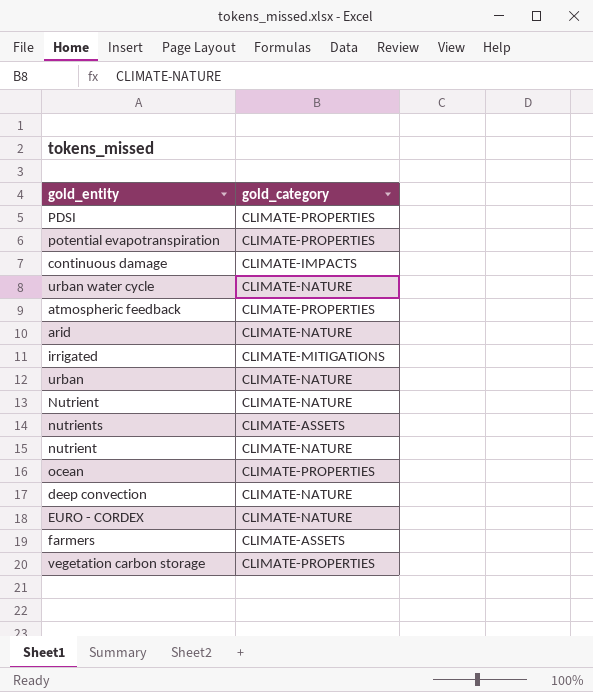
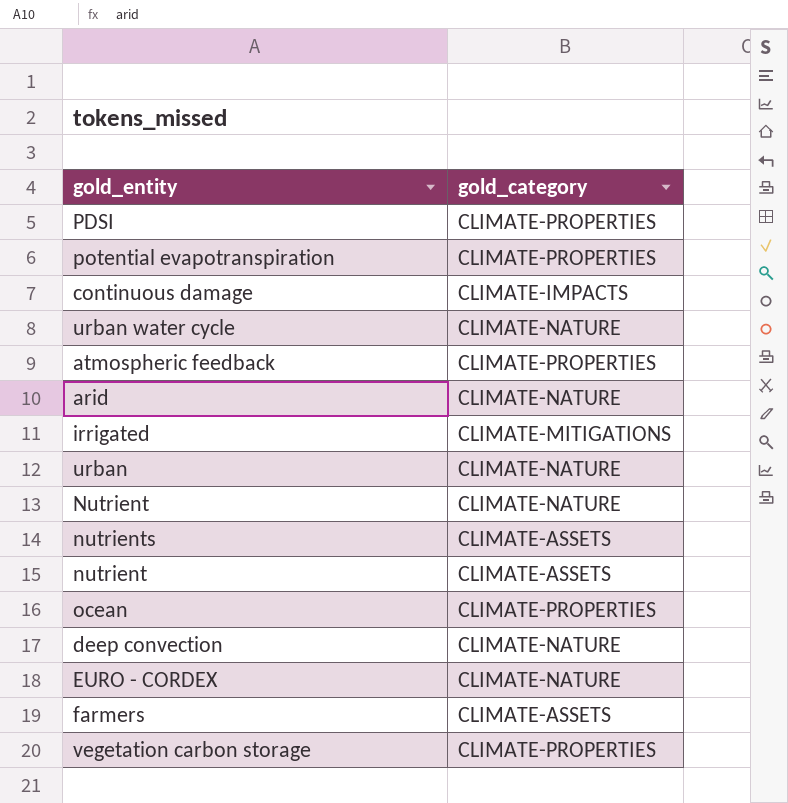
nutrient | gold_category: CLIMATE-NATURE -> CLIMATE-ASSETS

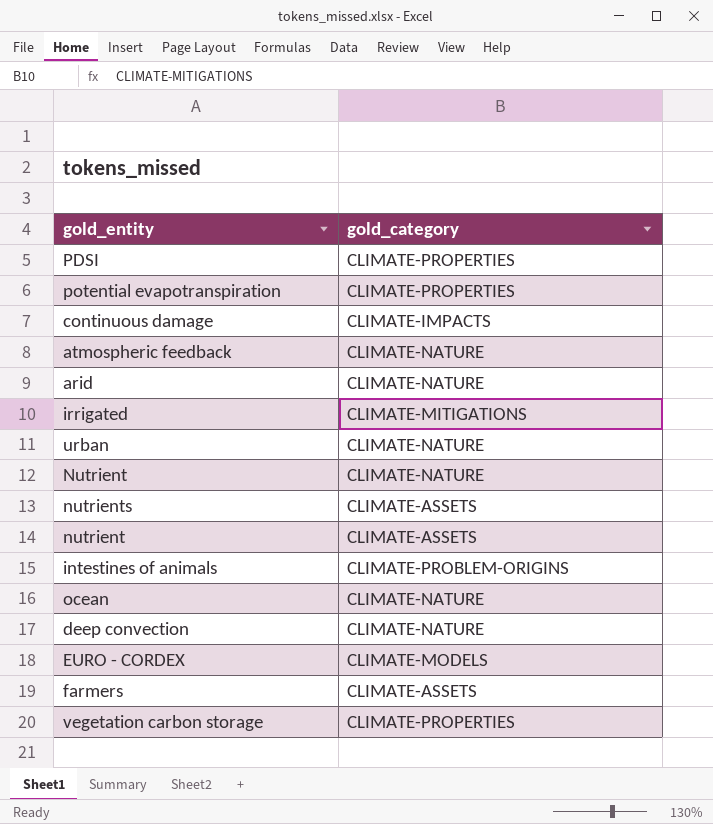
row urban water cycle: CLIMATE-NATURE -> none
atmospheric feedback | gold_category: CLIMATE-PROPERTIES -> CLIMATE-NATURE
row intestines of animals: none -> CLIMATE-PROBLEM-ORIGINS
ocean | gold_category: CLIMATE-PROPERTIES -> CLIMATE-NATURE
EURO - CORDEX | gold_category: CLIMATE-NATURE -> CLIMATE-MODELS

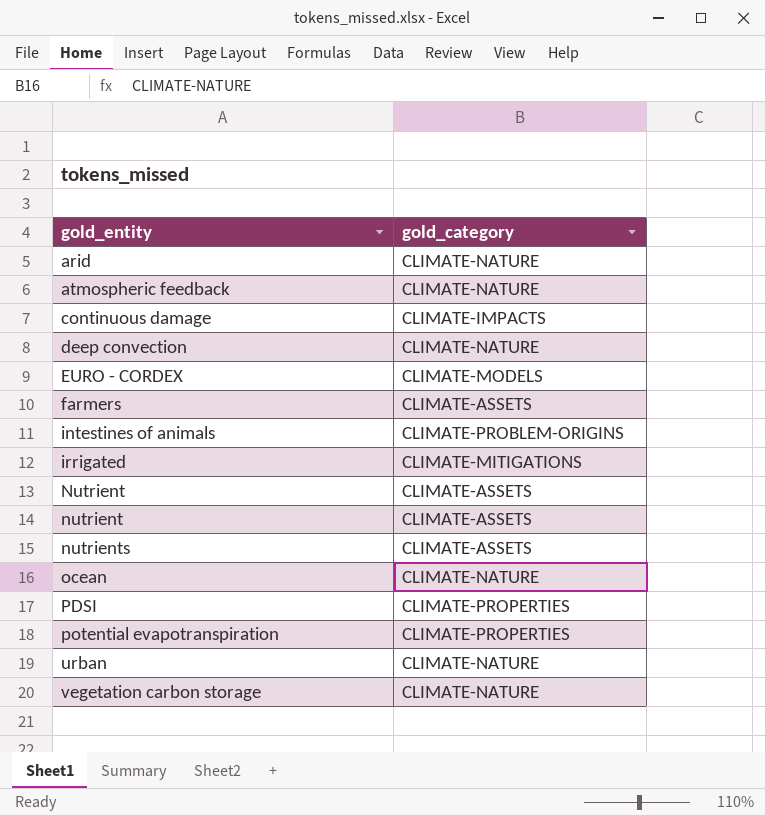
row order: none -> gold_entity ascending
Nutrient | gold_category: CLIMATE-NATURE -> CLIMATE-ASSETS
vegetation carbon storage | gold_category: CLIMATE-PROPERTIES -> CLIMATE-NATURE

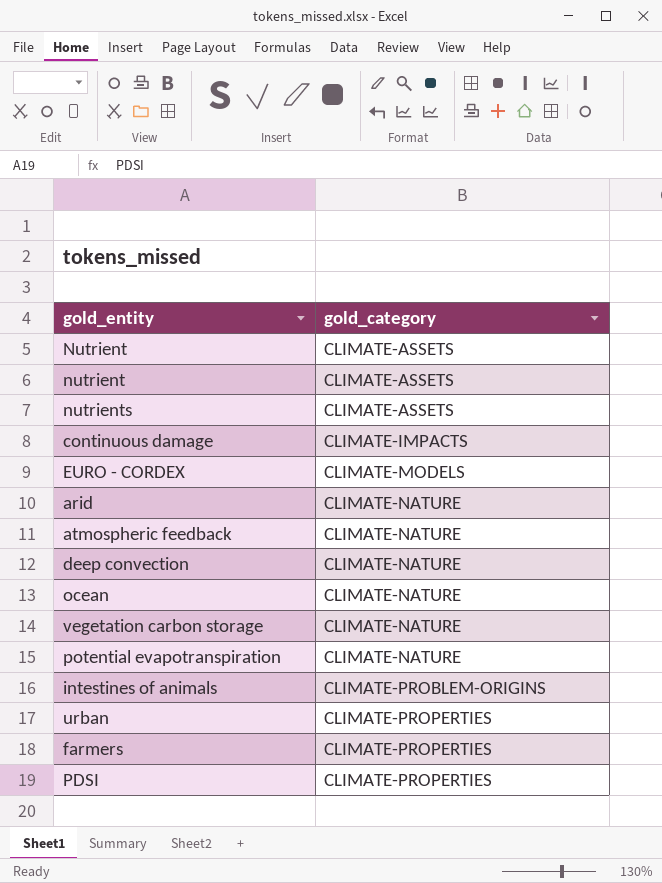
row order: gold_entity ascending -> gold_category ascending
row irrigated: CLIMATE-MITIGATIONS -> none
potential evapotranspiration | gold_category: CLIMATE-PROPERTIES -> CLIMATE-NATURE
urban | gold_category: CLIMATE-NATURE -> CLIMATE-PROPERTIES
farmers | gold_category: CLIMATE-ASSETS -> CLIMATE-PROPERTIES

